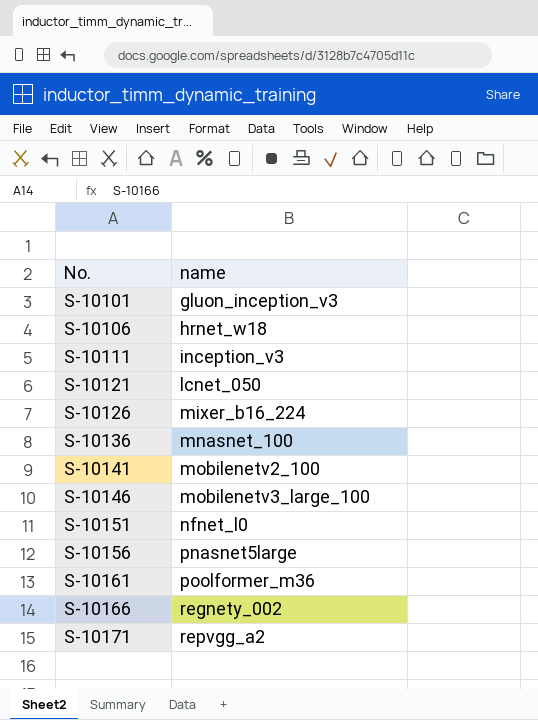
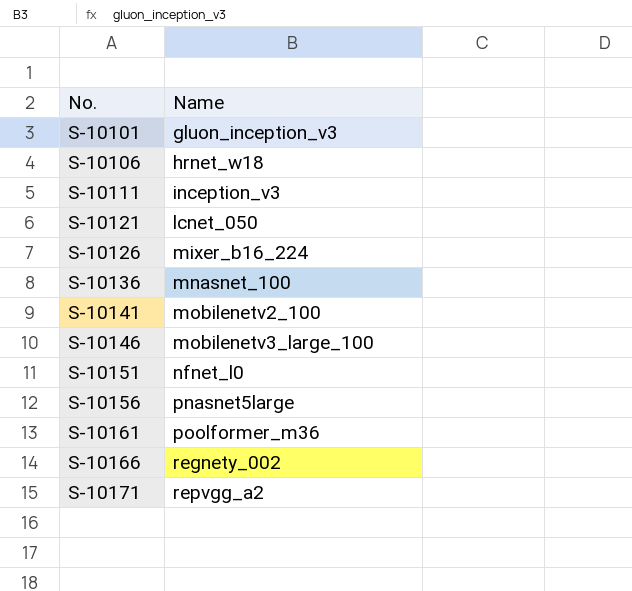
column name: name -> Name

